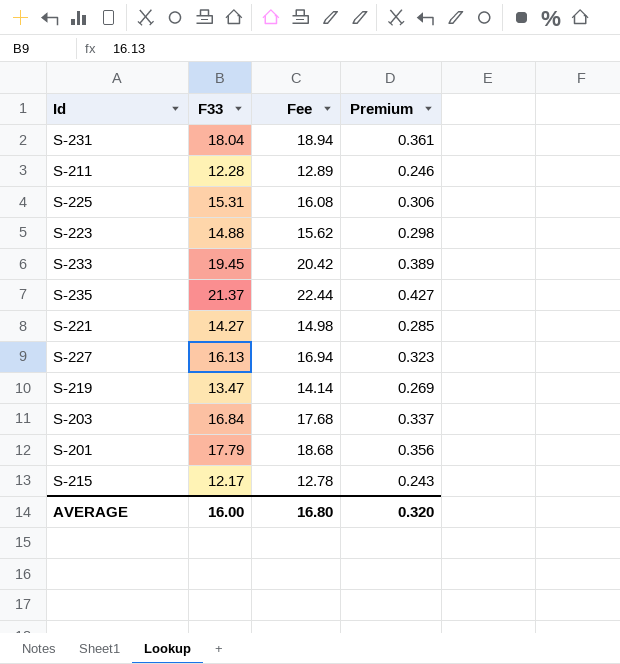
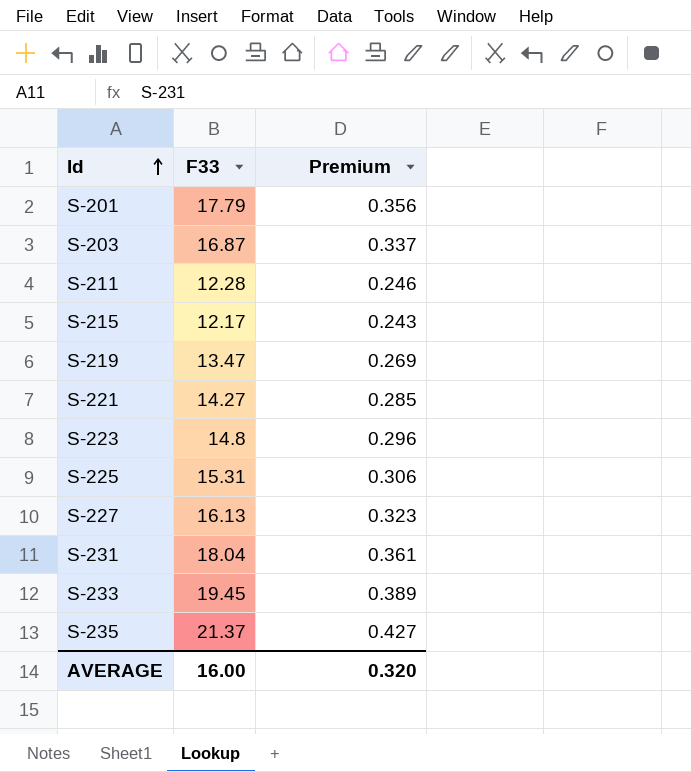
row order: none -> Id ascending
column Fee | formula: [F33] * 1.05 -> none
S-203 | F33: 16.84 -> 16.87
S-223 | F33: 14.88 -> 14.8
S-223 | Premium: 0.298 -> 0.296

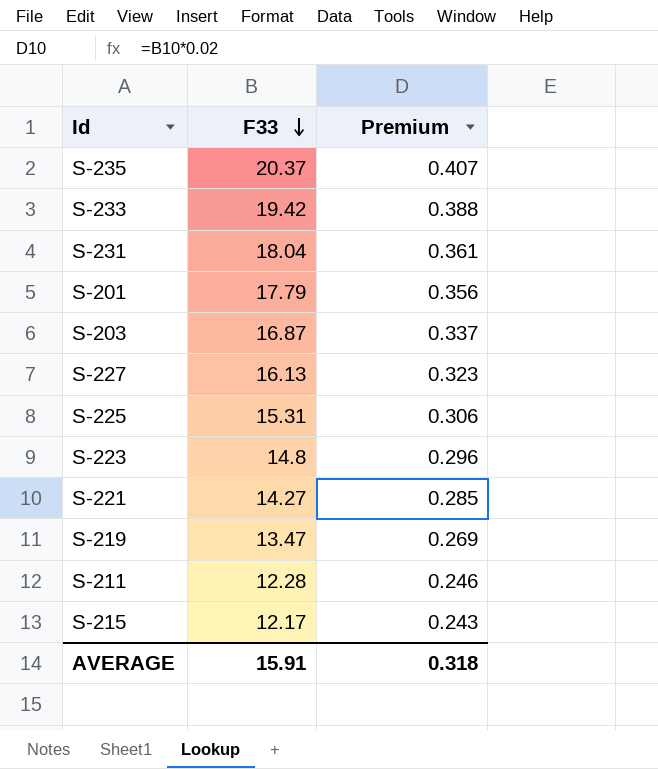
row order: Id ascending -> F33 descending
S-235 | F33: 21.37 -> 20.37
S-235 | Premium: 0.427 -> 0.407
S-233 | F33: 19.45 -> 19.42
S-233 | Premium: 0.389 -> 0.388
AVERAGE | F33: 16.00 -> 15.91
AVERAGE | Premium: 0.320 -> 0.318

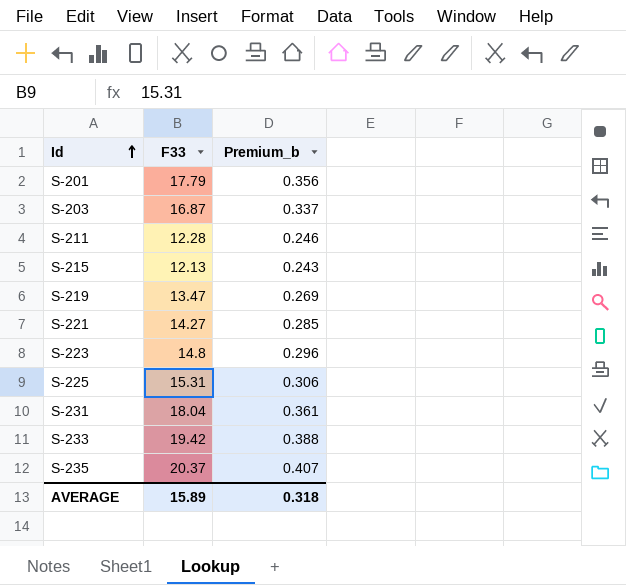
row order: F33 descending -> Id ascending
column name: Premium -> Premium_b
row S-227: 16.13 | 0.323 -> none
S-215 | F33: 12.17 -> 12.13
AVERAGE | F33: 15.91 -> 15.89

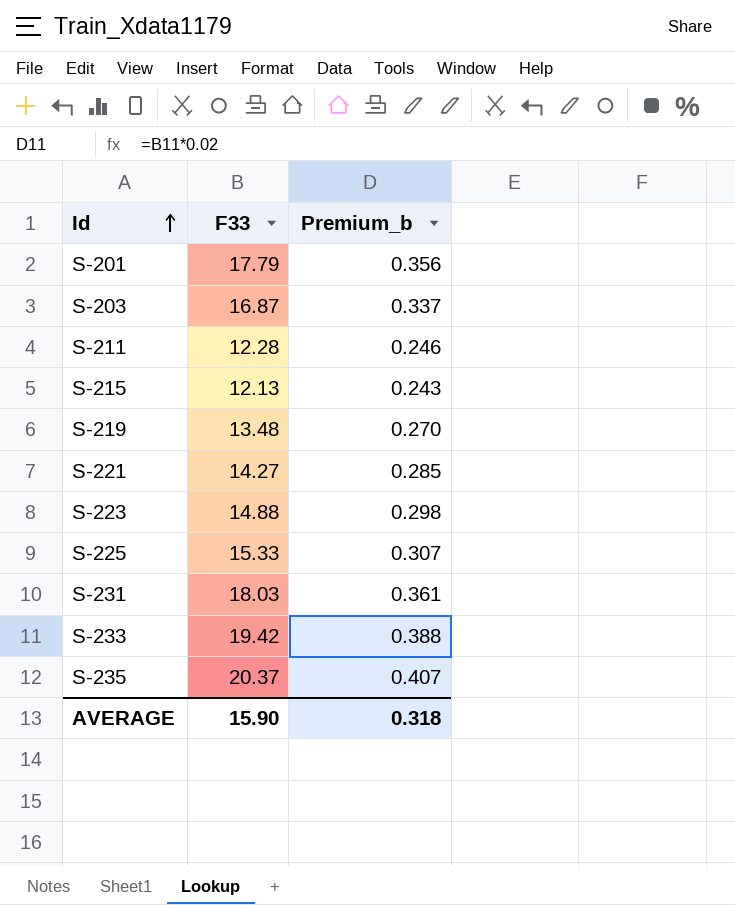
S-219 | F33: 13.47 -> 13.48
S-219 | Premium_b: 0.269 -> 0.270
S-223 | F33: 14.8 -> 14.88
S-223 | Premium_b: 0.296 -> 0.298
S-225 | F33: 15.31 -> 15.33
S-225 | Premium_b: 0.306 -> 0.307
S-231 | F33: 18.04 -> 18.03
AVERAGE | F33: 15.89 -> 15.90

